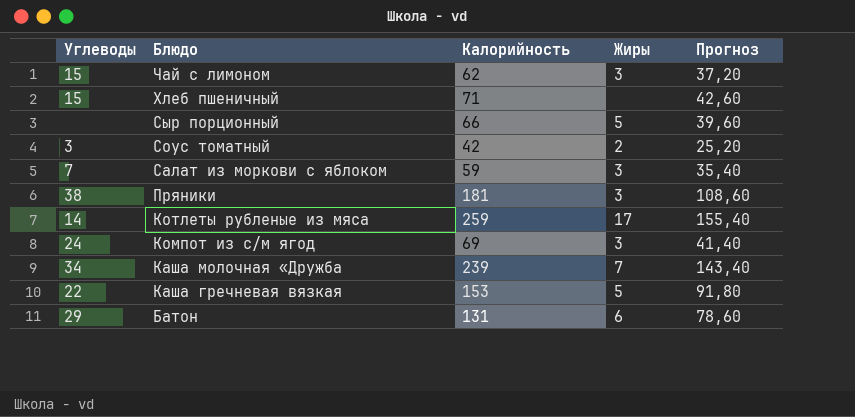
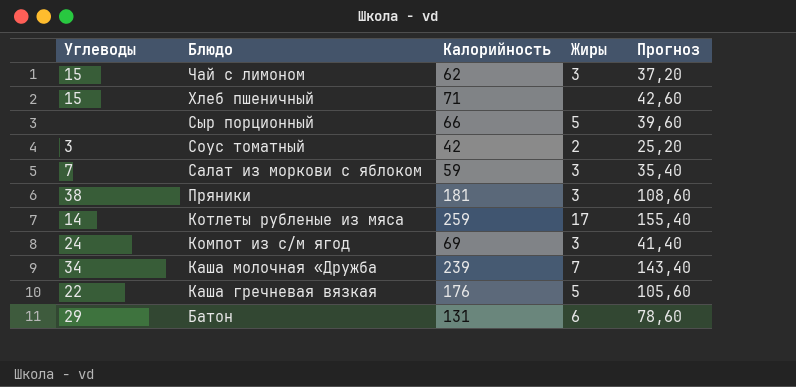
Каша гречневая вязкая | Калорийность: 153 -> 176
Каша гречневая вязкая | Прогноз: 91,80 -> 105,60

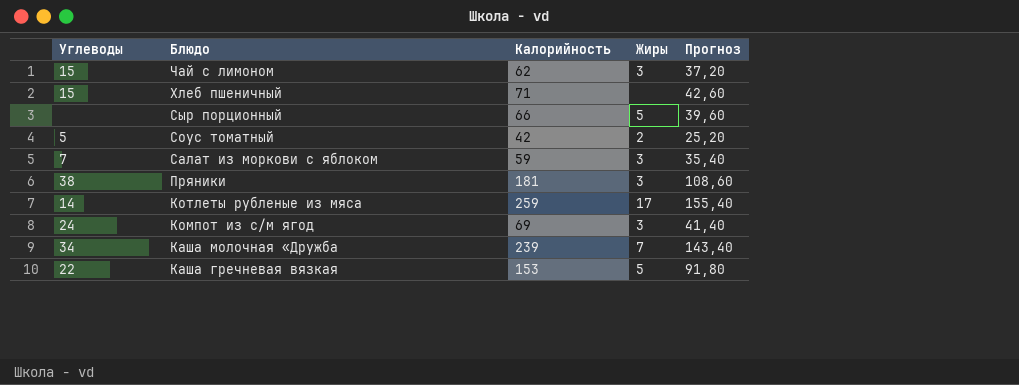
row Батон: 29 | 131 | 6 | 78,60 -> none
Соус томатный | Углеводы: 3 -> 5
Каша гречневая вязкая | Калорийность: 176 -> 153
Каша гречневая вязкая | Прогноз: 105,60 -> 91,80

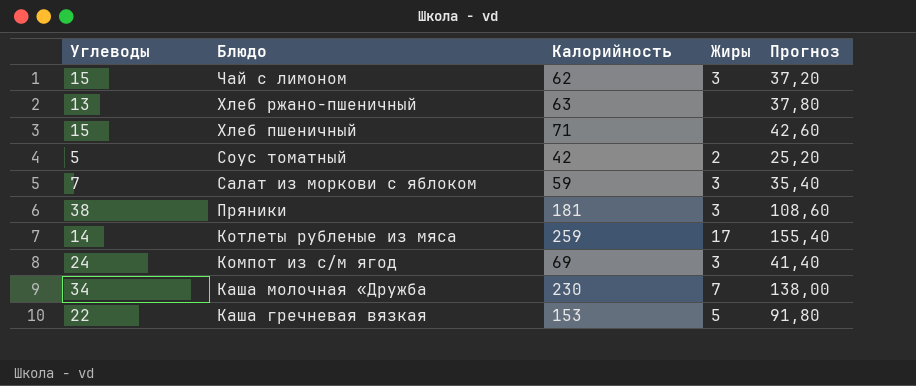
row Сыр порционный: none | 66 | 5 | 39,60 -> none
row Хлеб ржано-пшеничный: none -> 13 | 63 | none | 37,80
Каша молочная «Дружба | Калорийность: 239 -> 230
Каша молочная «Дружба | Прогноз: 143,40 -> 138,00

